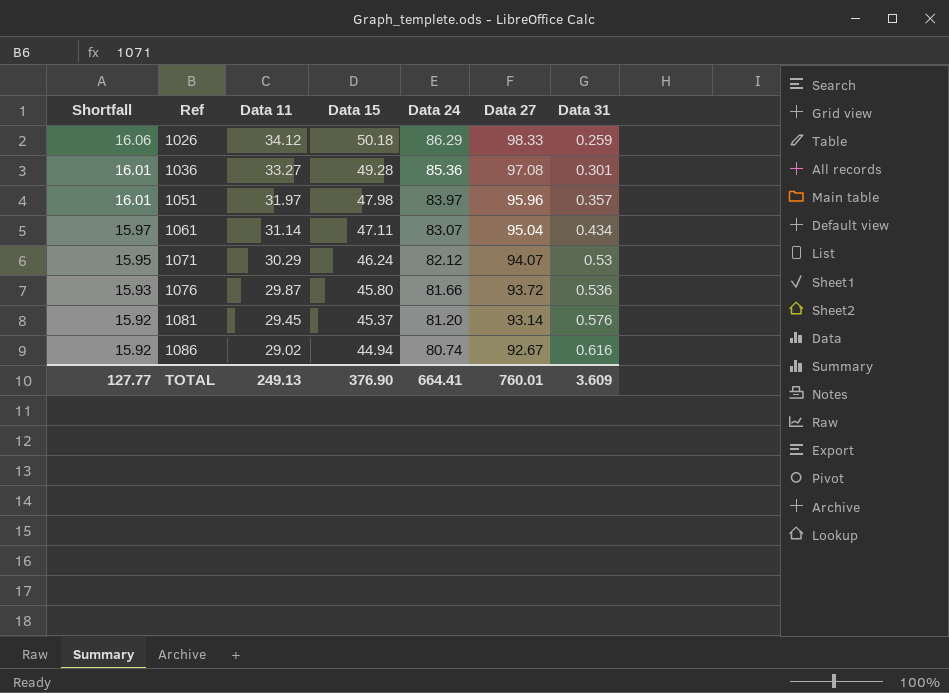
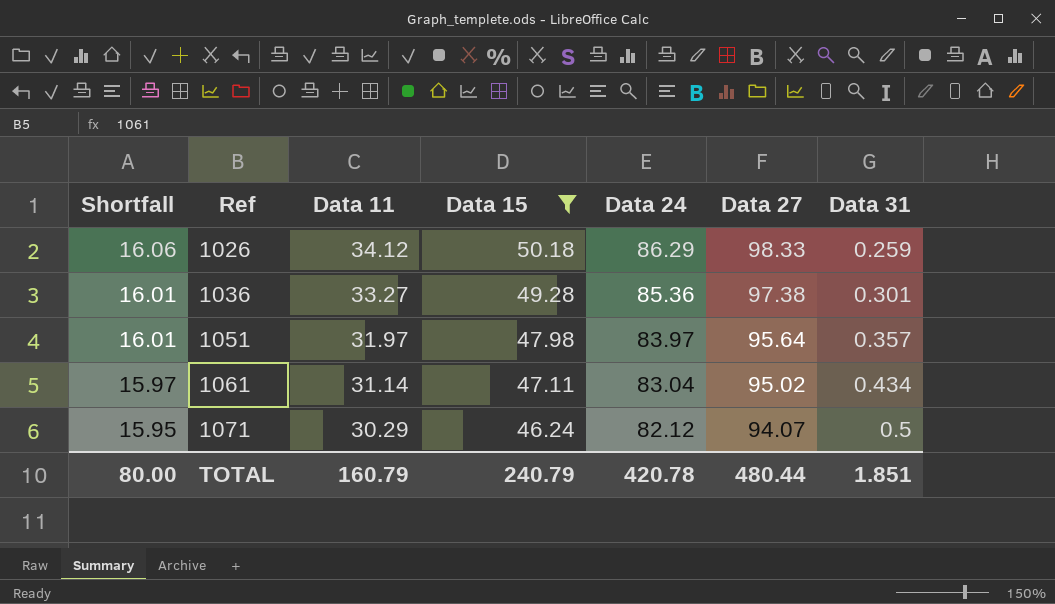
filter: none -> Data 15 >= 46.24
1036 | Data 27: 97.08 -> 97.38
1051 | Data 27: 95.96 -> 95.64
1061 | Data 24: 83.07 -> 83.04
1061 | Data 27: 95.04 -> 95.02
1071 | Data 31: 0.53 -> 0.5
TOTAL | Shortfall: 127.77 -> 80.00
TOTAL | Data 11: 249.13 -> 160.79
TOTAL | Data 15: 376.90 -> 240.79
TOTAL | Data 24: 664.41 -> 420.78
TOTAL | Data 27: 760.01 -> 480.44
TOTAL | Data 31: 3.609 -> 1.851

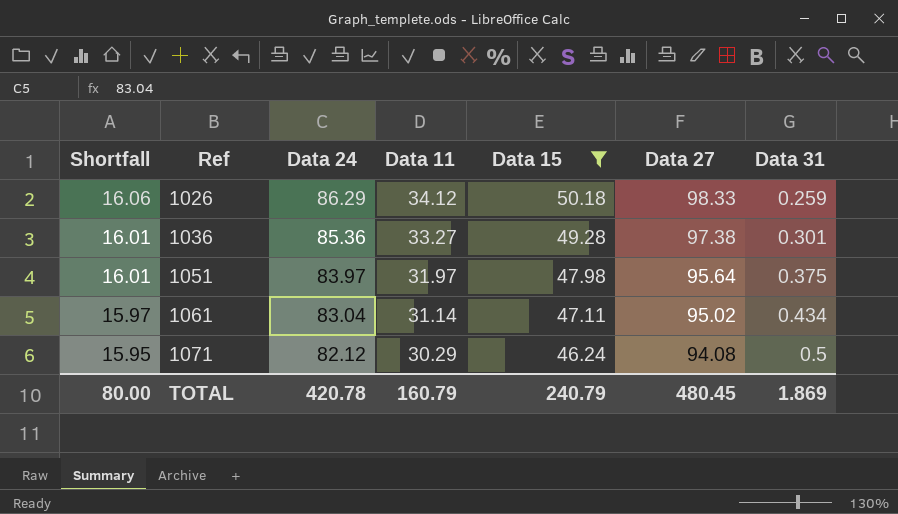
column Data 24 | position: 5 -> 3
1051 | Data 31: 0.357 -> 0.375
1071 | Data 27: 94.07 -> 94.08
TOTAL | Data 27: 480.44 -> 480.45
TOTAL | Data 31: 1.851 -> 1.869

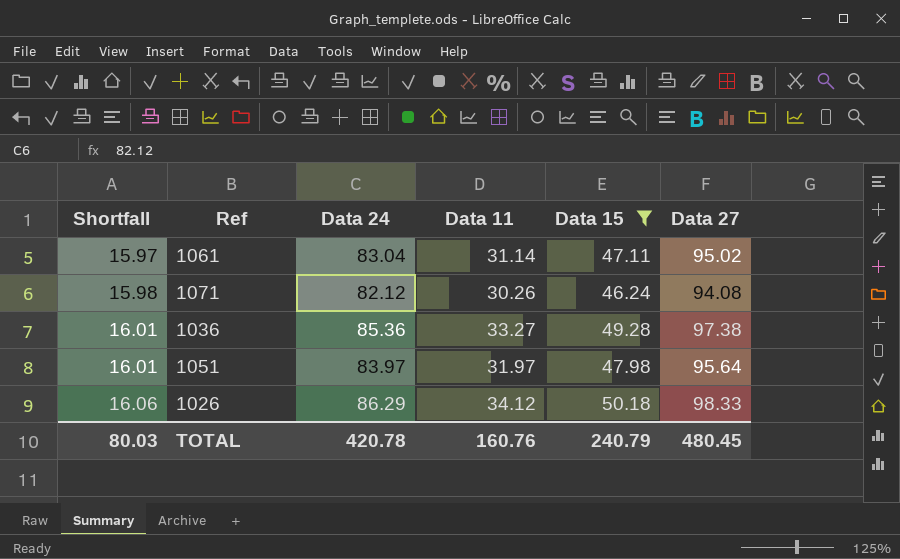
row order: Shortfall descending -> Shortfall ascending
column Data 31 | position: 7 -> none
1071 | Shortfall: 15.95 -> 15.98
1071 | Data 11: 30.29 -> 30.26
TOTAL | Shortfall: 80.00 -> 80.03
TOTAL | Data 11: 160.79 -> 160.76

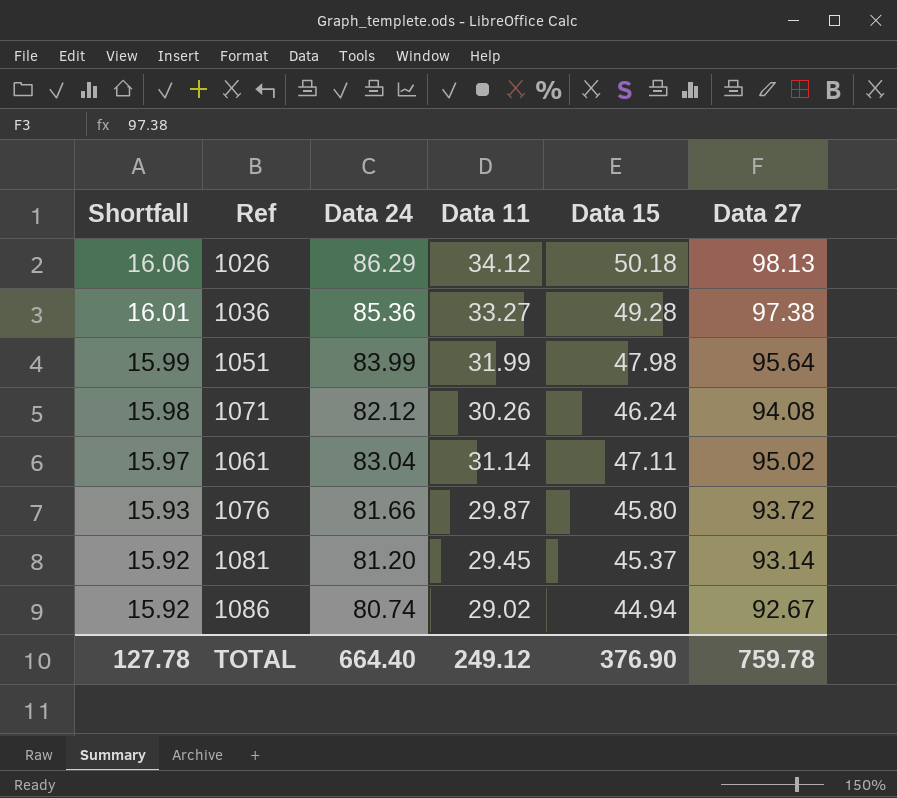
filter: Data 15 >= 46.24 -> none
row order: Shortfall ascending -> Shortfall descending
1026 | Data 27: 98.33 -> 98.13
1051 | Shortfall: 16.01 -> 15.99
1051 | Data 24: 83.97 -> 83.99
1051 | Data 11: 31.97 -> 31.99
TOTAL | Shortfall: 80.03 -> 127.78
TOTAL | Data 24: 420.78 -> 664.40
TOTAL | Data 11: 160.76 -> 249.12
TOTAL | Data 15: 240.79 -> 376.90
TOTAL | Data 27: 480.45 -> 759.78

